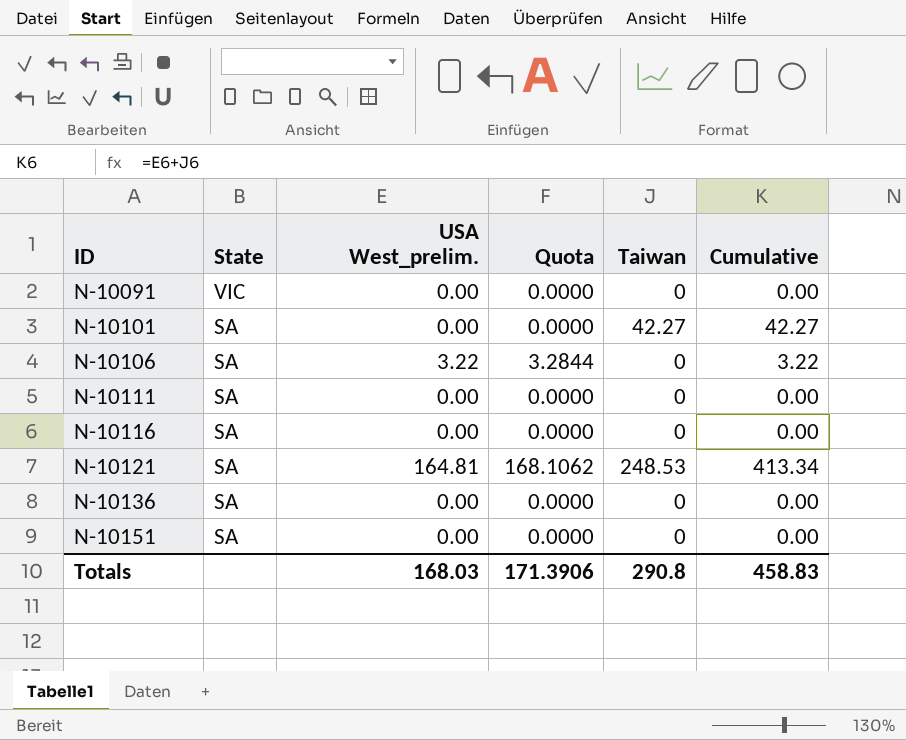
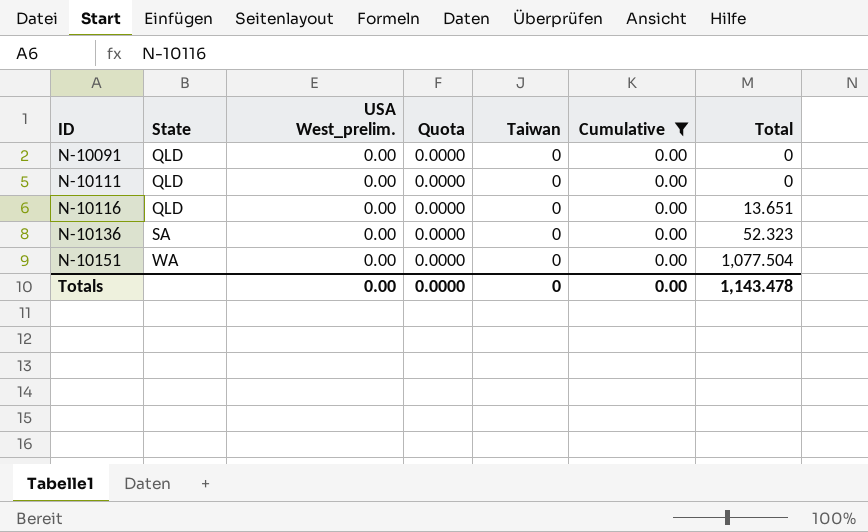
filter: none -> Cumulative = 0.00
column Total | position: none -> 7
N-10091 | State: VIC -> QLD
N-10111 | State: SA -> QLD
N-10116 | State: SA -> QLD
N-10151 | State: SA -> WA
Totals | USA West_prelim.: 168.03 -> 0.00
Totals | Quota: 171.3906 -> 0.0000
Totals | Taiwan: 290.8 -> 0
Totals | Cumulative: 458.83 -> 0.00

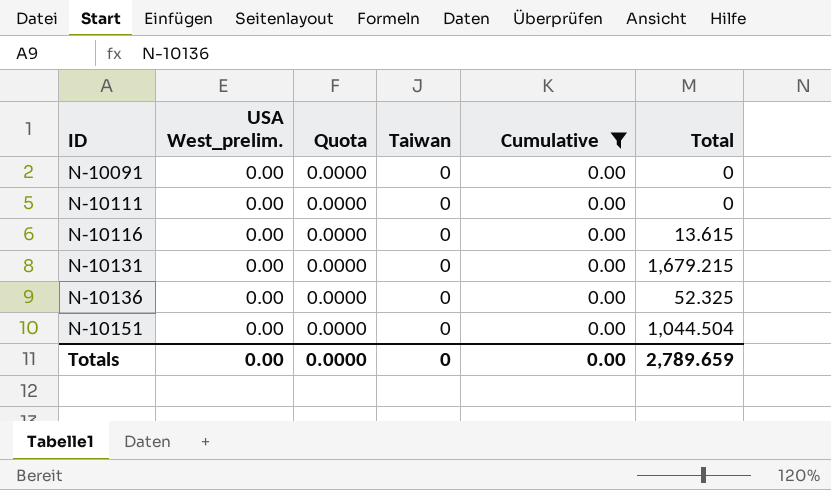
column State | position: 2 -> none
N-10116 | Total: 13.651 -> 13.615
row N-10131: none -> 0.00 | 0.0000 | 0 | 0.00 | 1,679.215
N-10136 | Total: 52.323 -> 52.325
N-10151 | Total: 1,077.504 -> 1,044.504
Totals | Total: 1,143.478 -> 2,789.659

